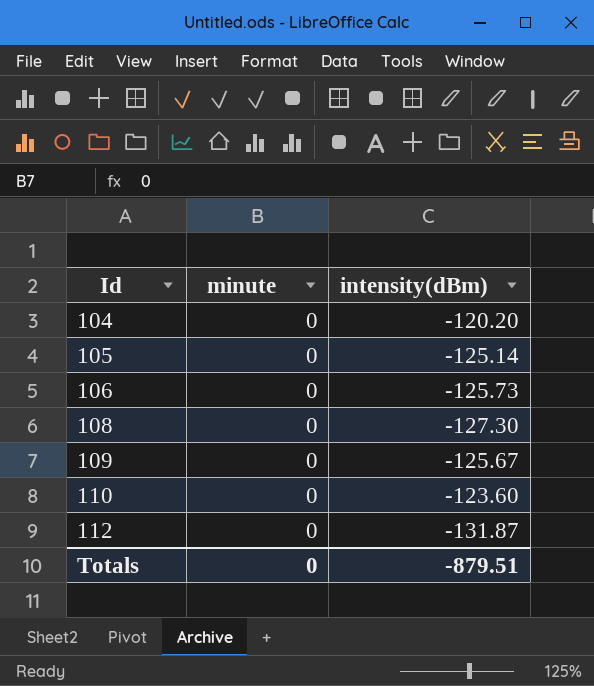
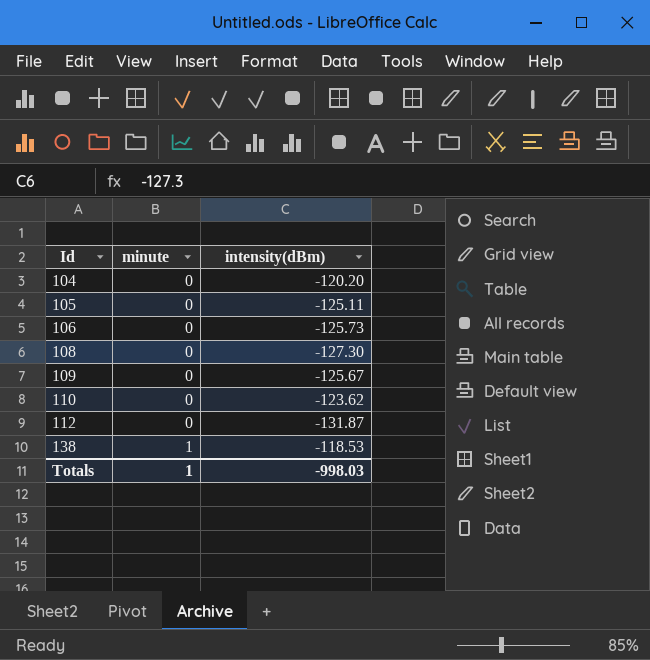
105 | intensity(dBm): -125.14 -> -125.11
110 | intensity(dBm): -123.60 -> -123.62
row 138: none -> 1 | -118.53
Totals | minute: 0 -> 1
Totals | intensity(dBm): -879.51 -> -998.03

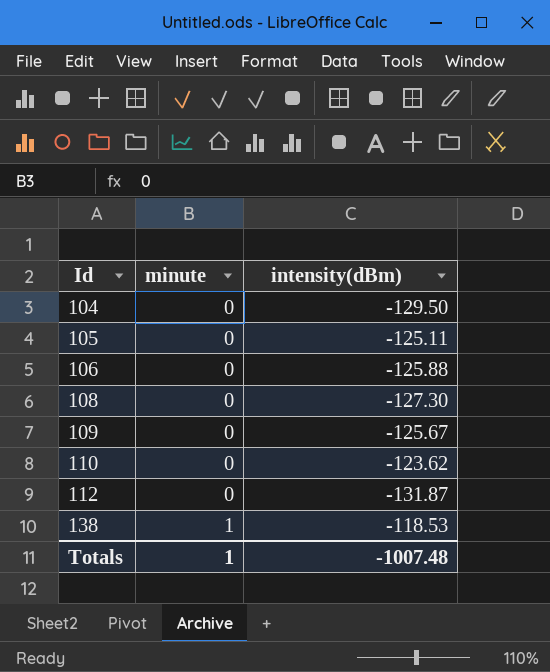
104 | intensity(dBm): -120.20 -> -129.50
106 | intensity(dBm): -125.73 -> -125.88
Totals | intensity(dBm): -998.03 -> -1007.48

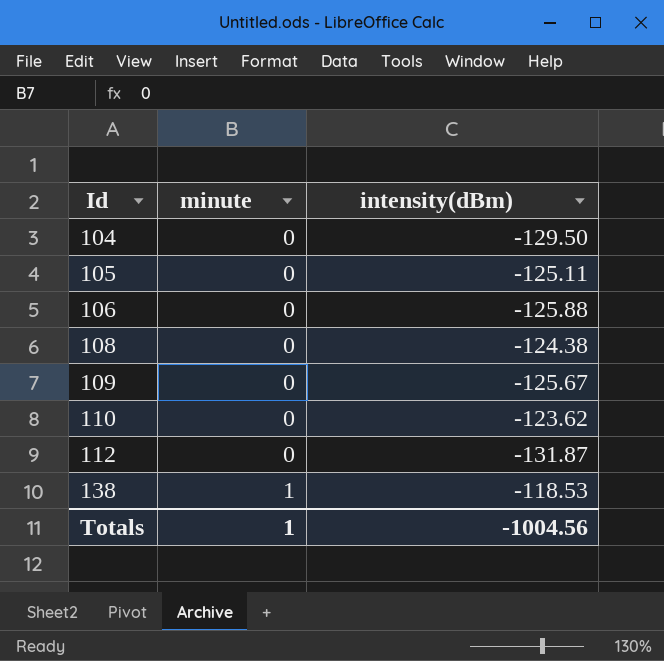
108 | intensity(dBm): -127.30 -> -124.38
Totals | intensity(dBm): -1007.48 -> -1004.56

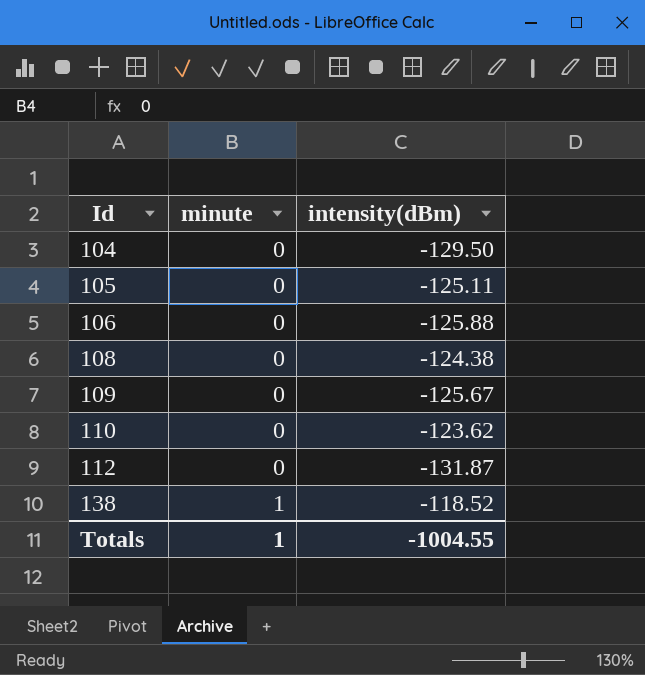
138 | intensity(dBm): -118.53 -> -118.52
Totals | intensity(dBm): -1004.56 -> -1004.55

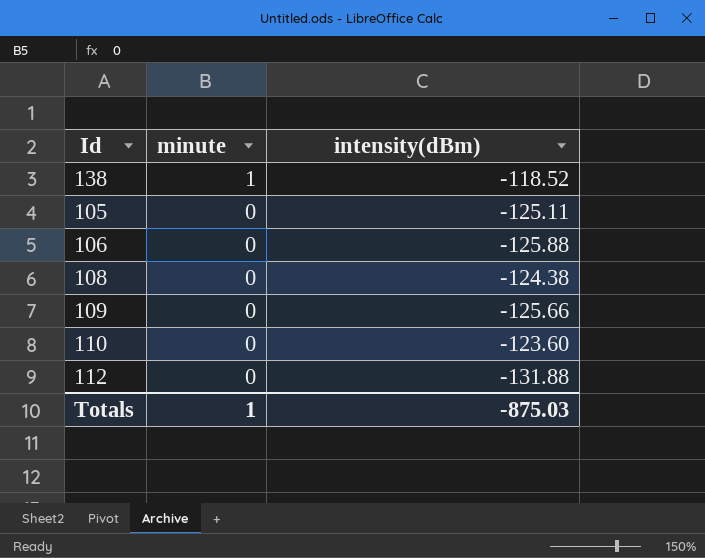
row order: Id ascending -> minute descending
row 104: 0 | -129.50 -> none
109 | intensity(dBm): -125.67 -> -125.66
110 | intensity(dBm): -123.62 -> -123.60
112 | intensity(dBm): -131.87 -> -131.88
Totals | intensity(dBm): -1004.55 -> -875.03

